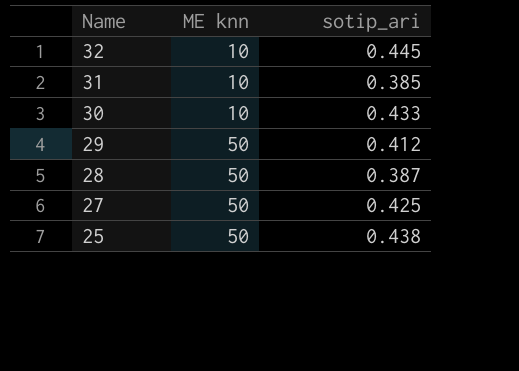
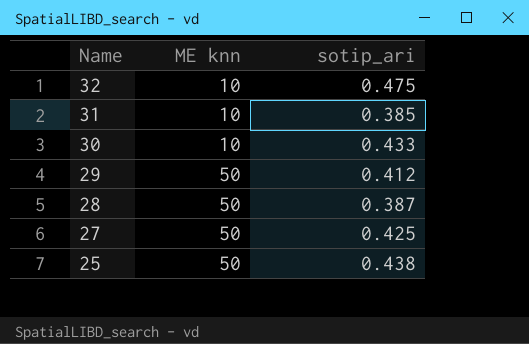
32 | sotip_ari: 0.445 -> 0.475

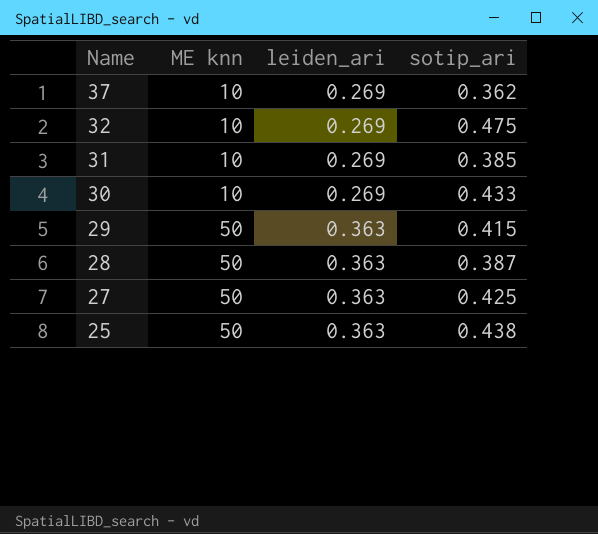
column leiden_ari | position: none -> 3
row 37: none -> 10 | 0.269 | 0.362
29 | sotip_ari: 0.412 -> 0.415

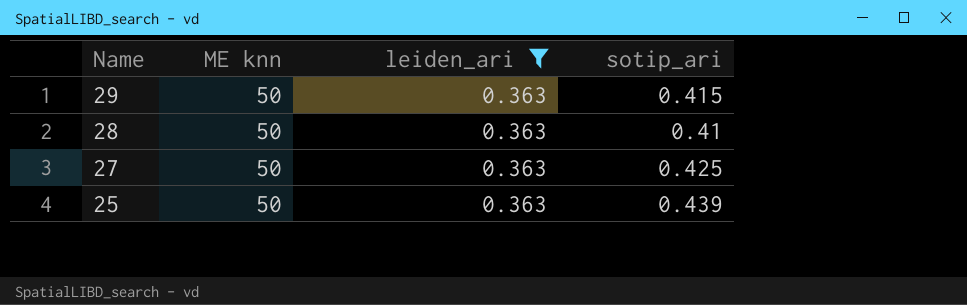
filter: none -> leiden_ari = 0.363
28 | sotip_ari: 0.387 -> 0.41
25 | sotip_ari: 0.438 -> 0.439

